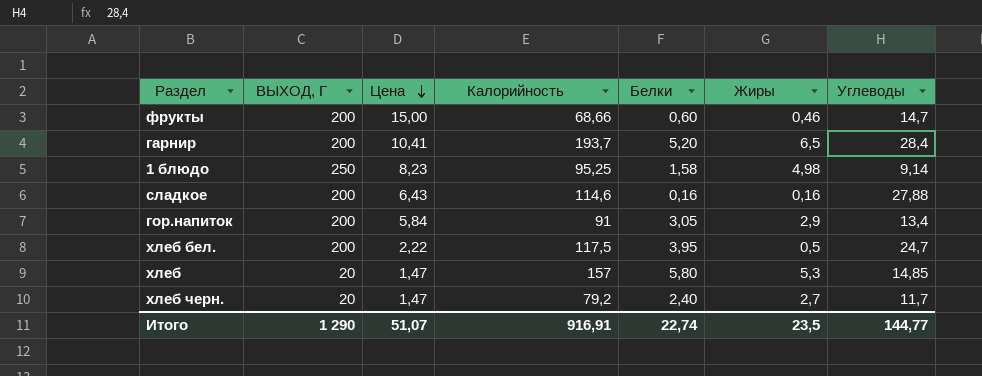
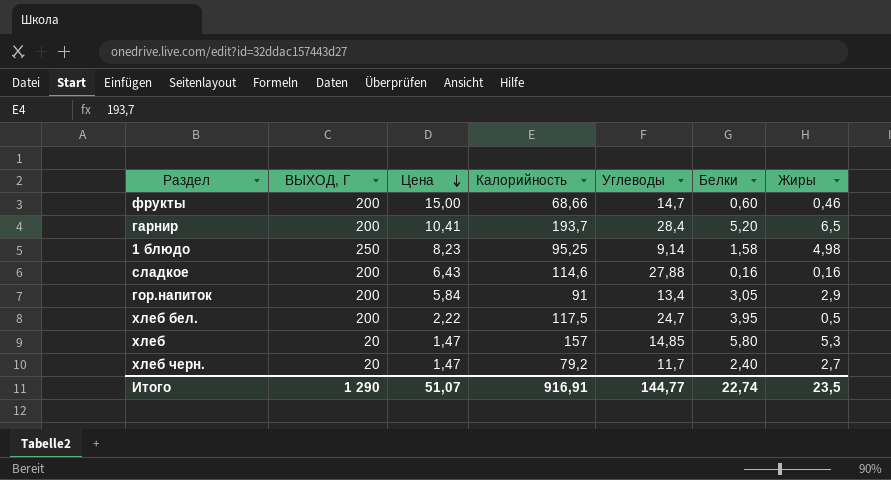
column Углеводы | position: 7 -> 5

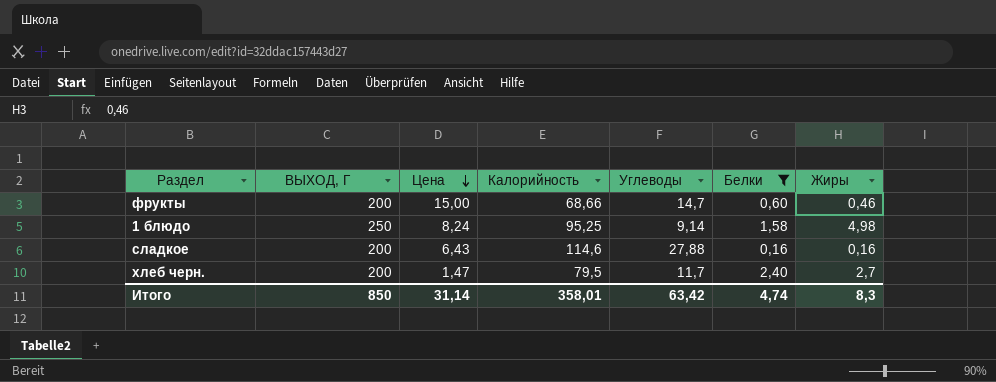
filter: none -> Белки <= 2,40
1 блюдо | Цена: 8,23 -> 8,24
хлеб черн. | ВЫХОД, Г: 20 -> 200
хлеб черн. | Калорийность: 79,2 -> 79,5
Итого | ВЫХОД, Г: 1 290 -> 850
Итого | Цена: 51,07 -> 31,14
Итого | Калорийность: 916,91 -> 358,01
Итого | Углеводы: 144,77 -> 63,42
Итого | Белки: 22,74 -> 4,74
Итого | Жиры: 23,5 -> 8,3

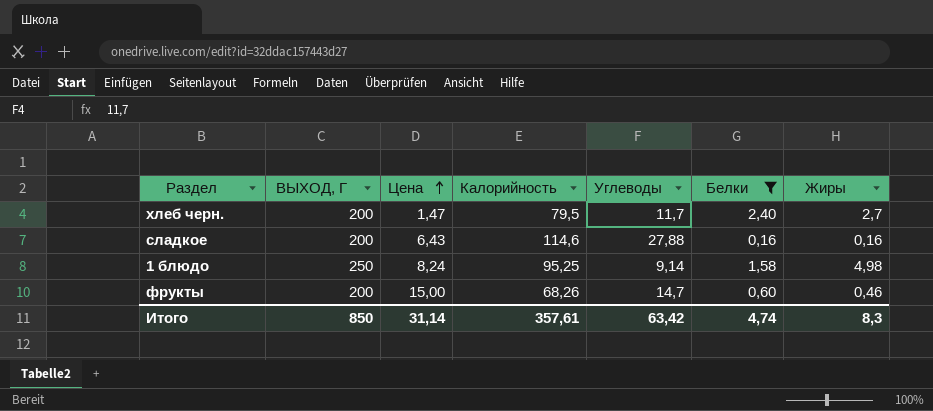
row order: Цена descending -> Цена ascending
фрукты | Калорийность: 68,66 -> 68,26
Итого | Калорийность: 358,01 -> 357,61

